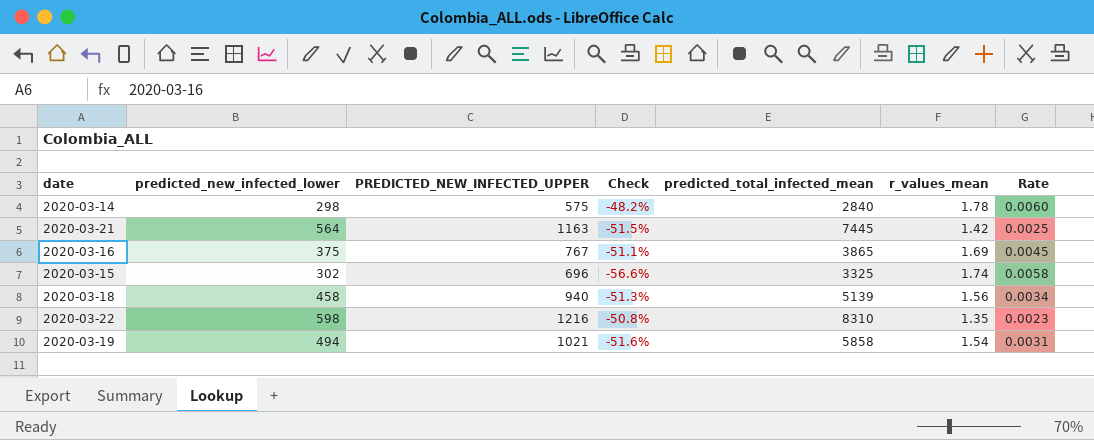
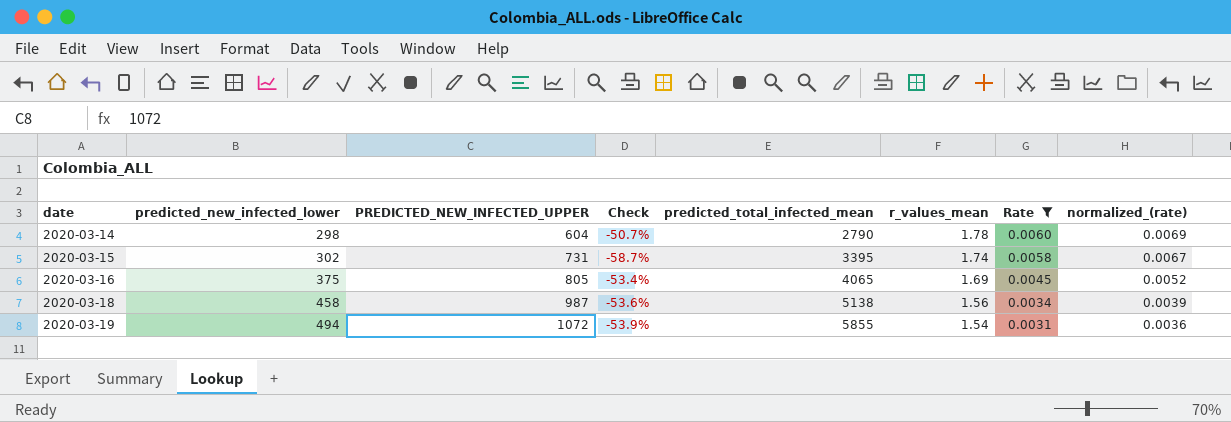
filter: none -> Rate >= 0.0031
row order: none -> date ascending
column normalized_(rate) | formula: none -> [Rate] * 1.15
2020-03-14 | PREDICTED_NEW_INFECTED_UPPER: 575 -> 604
2020-03-14 | Check: -48.2% -> -50.7%
2020-03-14 | predicted_total_infected_mean: 2840 -> 2790
2020-03-15 | PREDICTED_NEW_INFECTED_UPPER: 696 -> 731
2020-03-15 | Check: -56.6% -> -58.7%
2020-03-15 | predicted_total_infected_mean: 3325 -> 3395
2020-03-16 | PREDICTED_NEW_INFECTED_UPPER: 767 -> 805
2020-03-16 | Check: -51.1% -> -53.4%
2020-03-16 | predicted_total_infected_mean: 3865 -> 4065
2020-03-18 | PREDICTED_NEW_INFECTED_UPPER: 940 -> 987
2020-03-18 | Check: -51.3% -> -53.6%
2020-03-18 | predicted_total_infected_mean: 5139 -> 5138
2020-03-19 | PREDICTED_NEW_INFECTED_UPPER: 1021 -> 1072
2020-03-19 | Check: -51.6% -> -53.9%
2020-03-19 | predicted_total_infected_mean: 5858 -> 5855

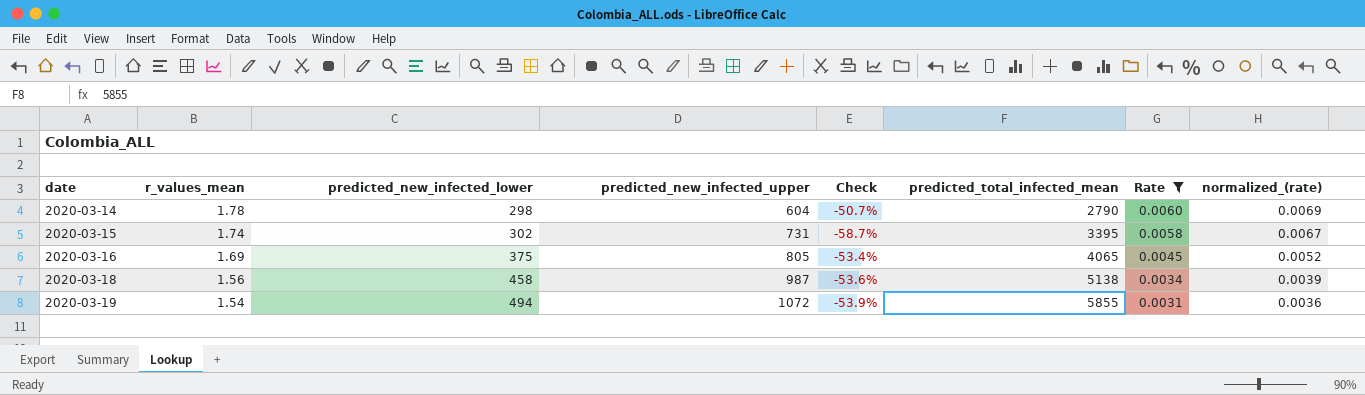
column r_values_mean | position: 6 -> 2
column name: PREDICTED_NEW_INFECTED_UPPER -> predicted_new_infected_upper

